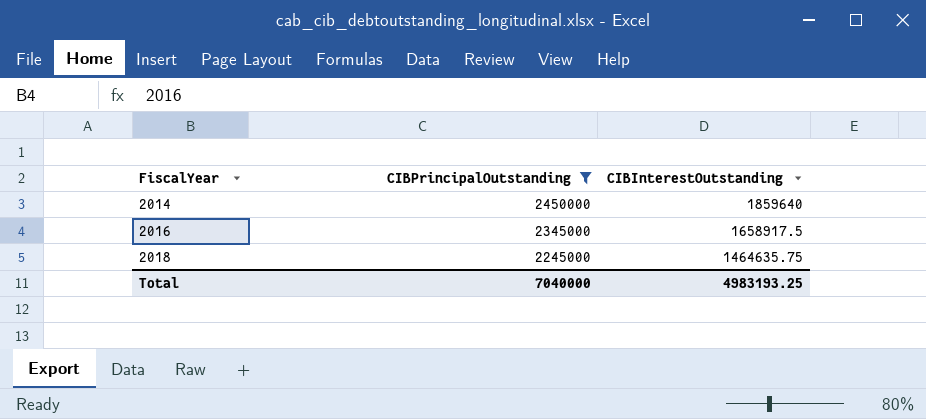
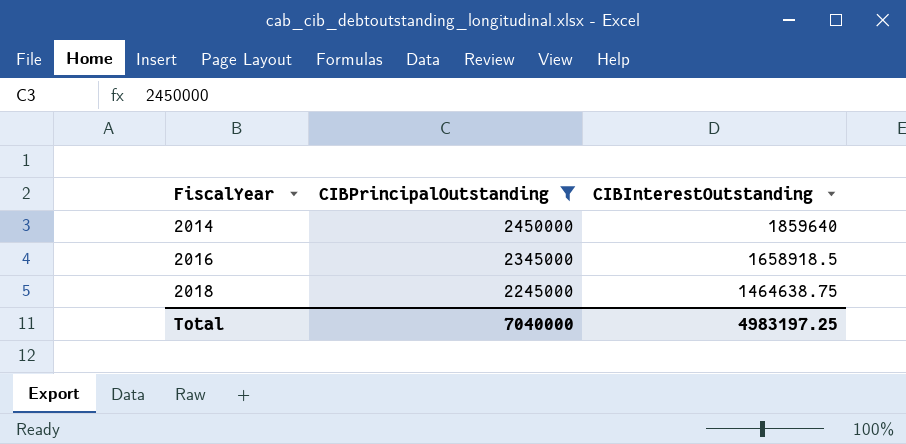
2016 | CIBInterestOutstanding: 1658917.5 -> 1658918.5
2018 | CIBInterestOutstanding: 1464635.75 -> 1464638.75
Total | CIBInterestOutstanding: 4983193.25 -> 4983197.25

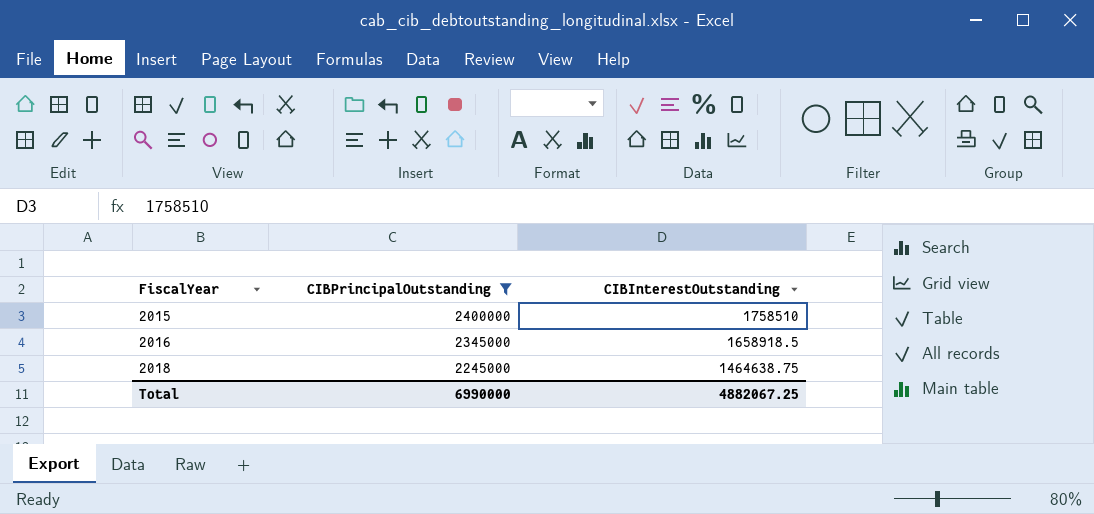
row 2014: 2450000 | 1859640 -> none
row 2015: none -> 2400000 | 1758510
Total | CIBPrincipalOutstanding: 7040000 -> 6990000
Total | CIBInterestOutstanding: 4983197.25 -> 4882067.25

